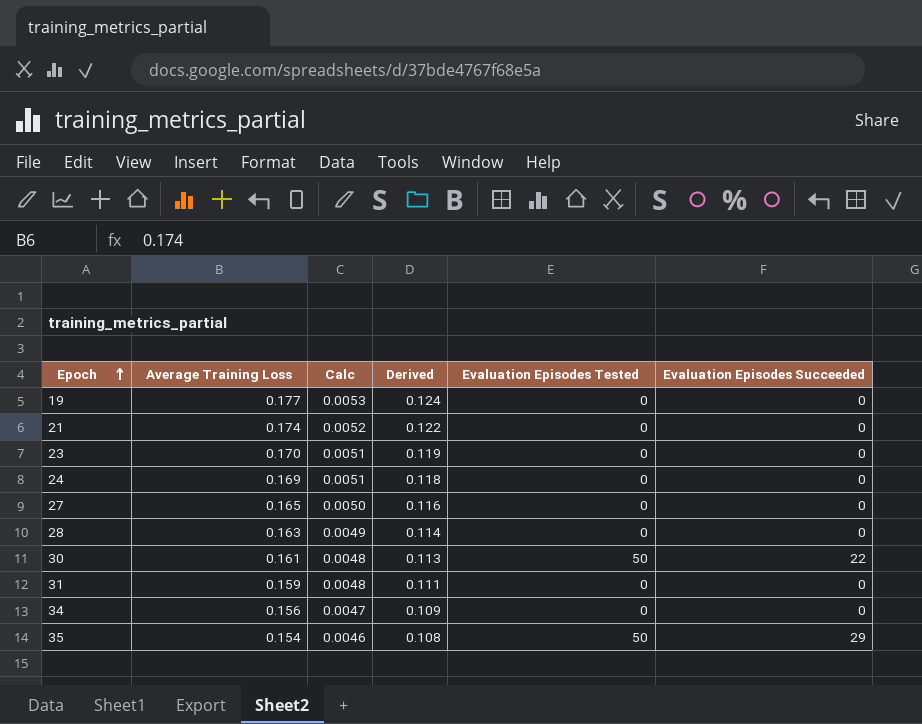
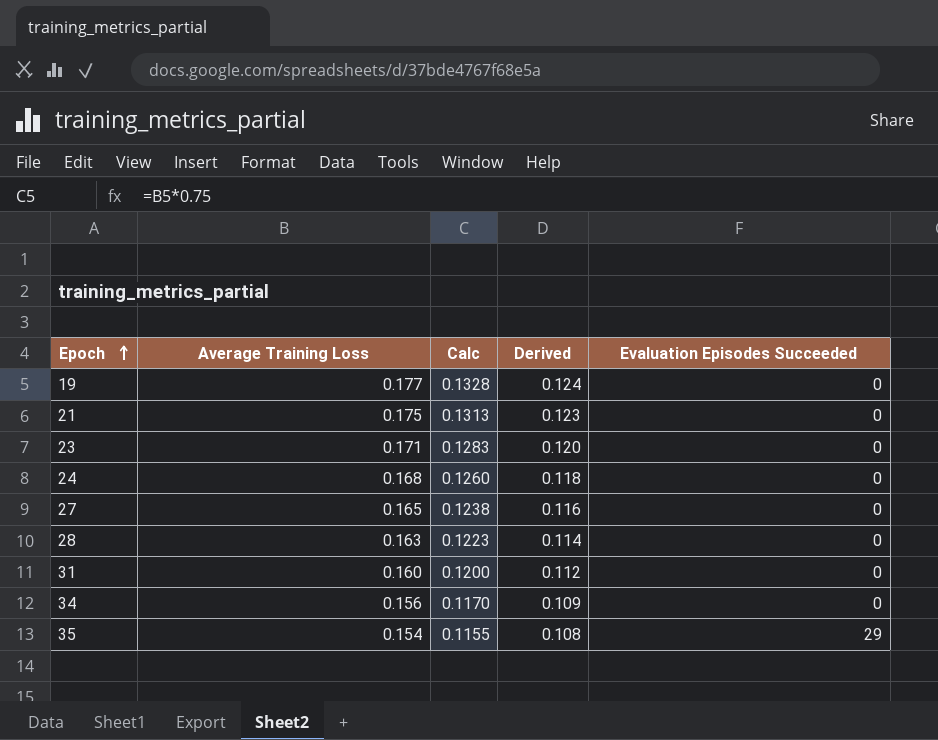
column Evaluation Episodes Tested | position: 5 -> none
column Calc | formula: [Average Training Loss] * 0.03 -> [Average Training Loss] * 0.75
row 30: 0.161 | 0.0048 | 0.113 | 50 | 22 -> none
21 | Average Training Loss: 0.174 -> 0.175
21 | Derived: 0.122 -> 0.123
23 | Average Training Loss: 0.170 -> 0.171
23 | Derived: 0.119 -> 0.120
24 | Average Training Loss: 0.169 -> 0.168
31 | Average Training Loss: 0.159 -> 0.160
31 | Derived: 0.111 -> 0.112

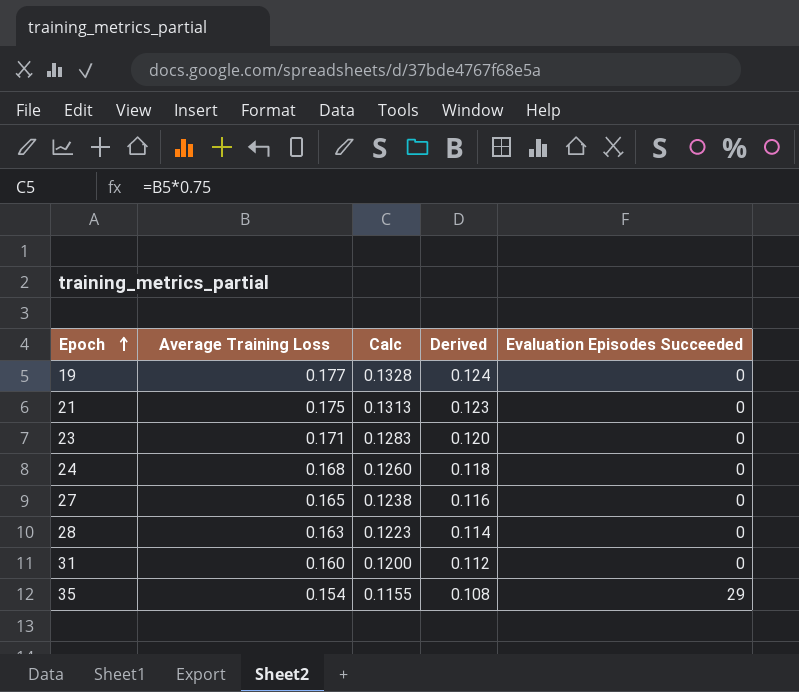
row 34: 0.156 | 0.1170 | 0.109 | 0 -> none

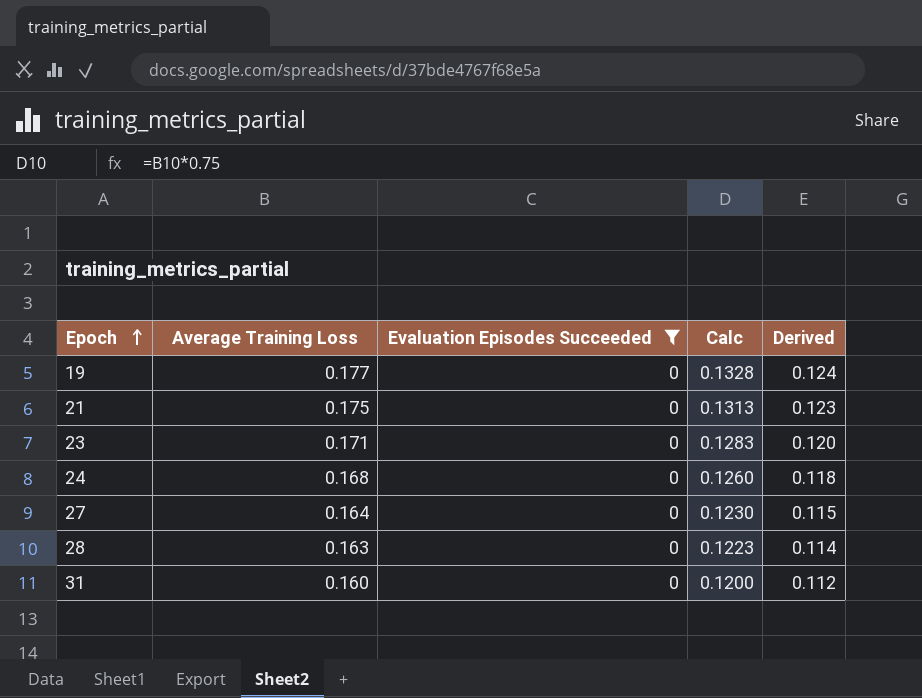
filter: none -> Evaluation Episodes Succeeded = 0
column Evaluation Episodes Succeeded | position: 5 -> 3
27 | Average Training Loss: 0.165 -> 0.164
27 | Calc: 0.1238 -> 0.1230
27 | Derived: 0.116 -> 0.115

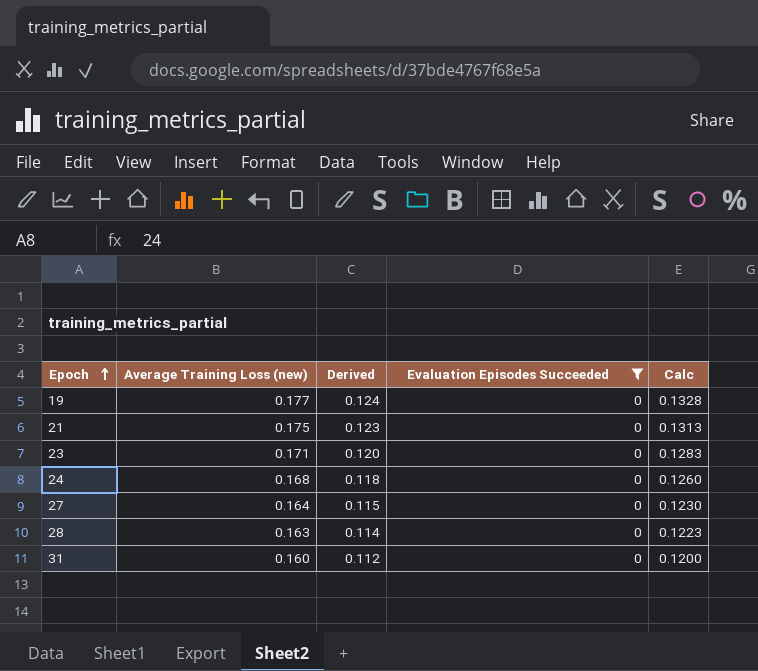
column name: Average Training Loss -> Average Training Loss (new)
column Derived | position: 5 -> 3

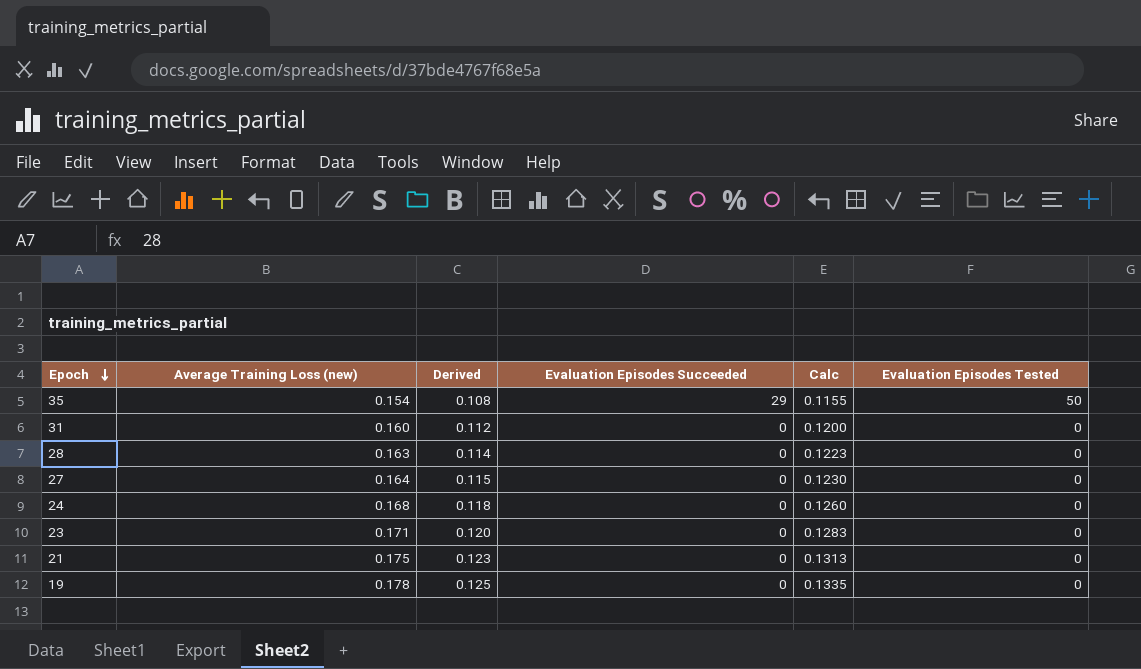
filter: Evaluation Episodes Succeeded = 0 -> none
row order: Epoch ascending -> Epoch descending
column Evaluation Episodes Tested | position: none -> 6
19 | Average Training Loss (new): 0.177 -> 0.178
19 | Derived: 0.124 -> 0.125
19 | Calc: 0.1328 -> 0.1335

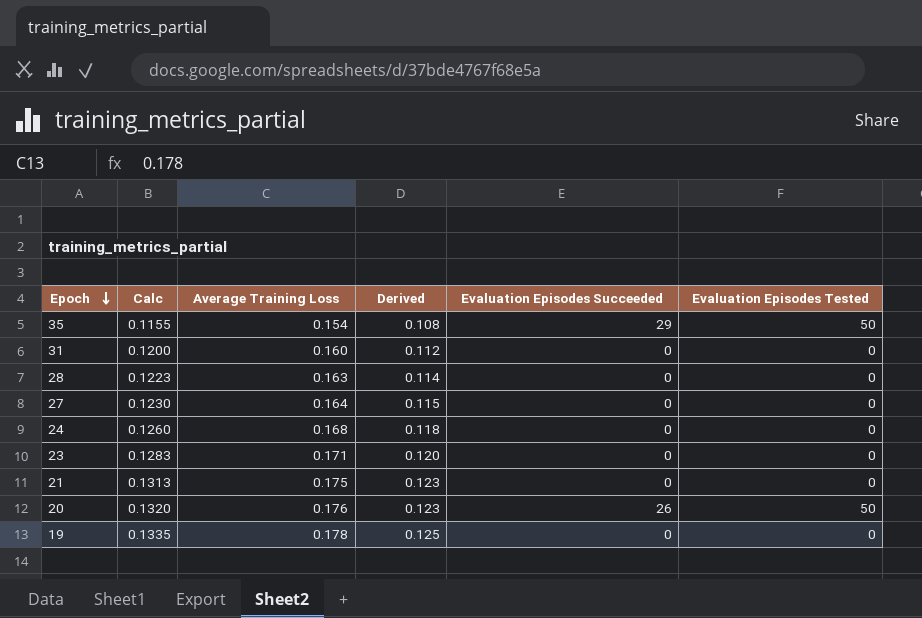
column Calc | position: 5 -> 2
column name: Average Training Loss (new) -> Average Training Loss
row 20: none -> 0.1320 | 0.176 | 0.123 | 26 | 50

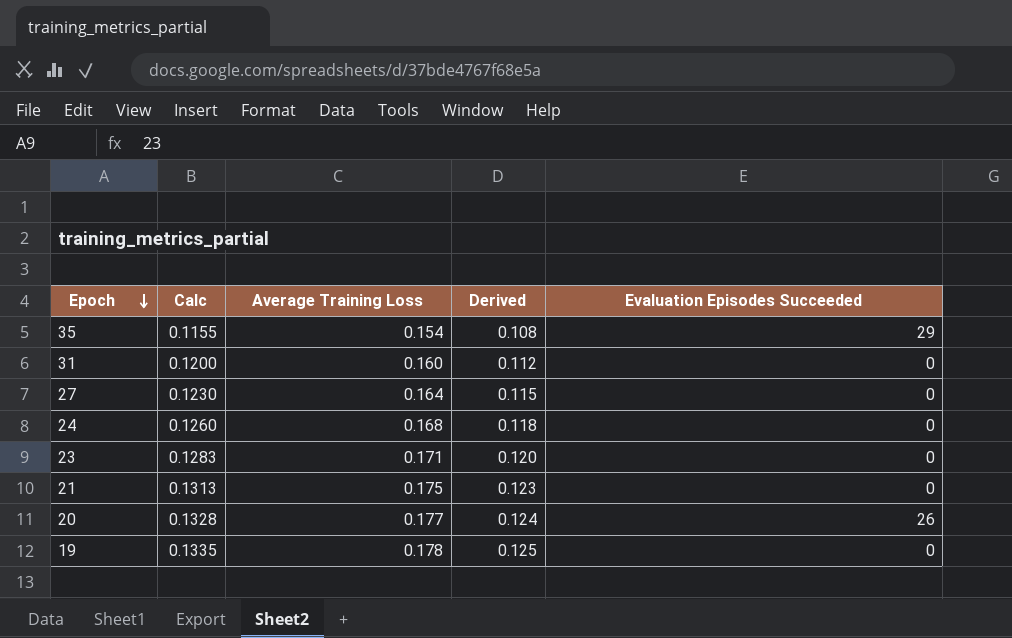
column Evaluation Episodes Tested | position: 6 -> none
row 28: 0.1223 | 0.163 | 0.114 | 0 | 0 -> none
20 | Calc: 0.1320 -> 0.1328
20 | Average Training Loss: 0.176 -> 0.177
20 | Derived: 0.123 -> 0.124

